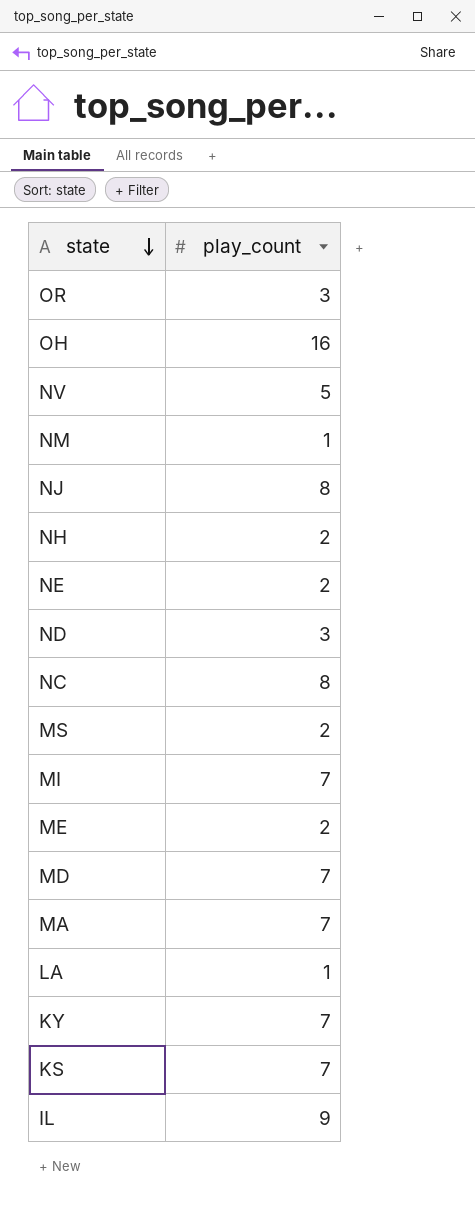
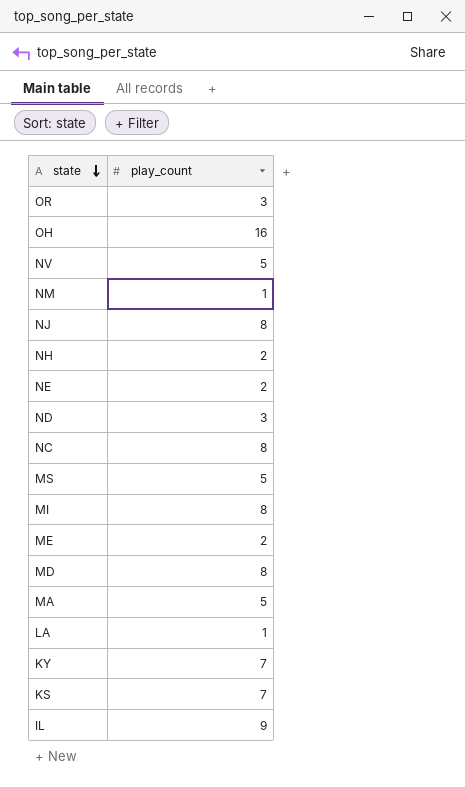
MS | play_count: 2 -> 5
MI | play_count: 7 -> 8
MD | play_count: 7 -> 8
MA | play_count: 7 -> 5

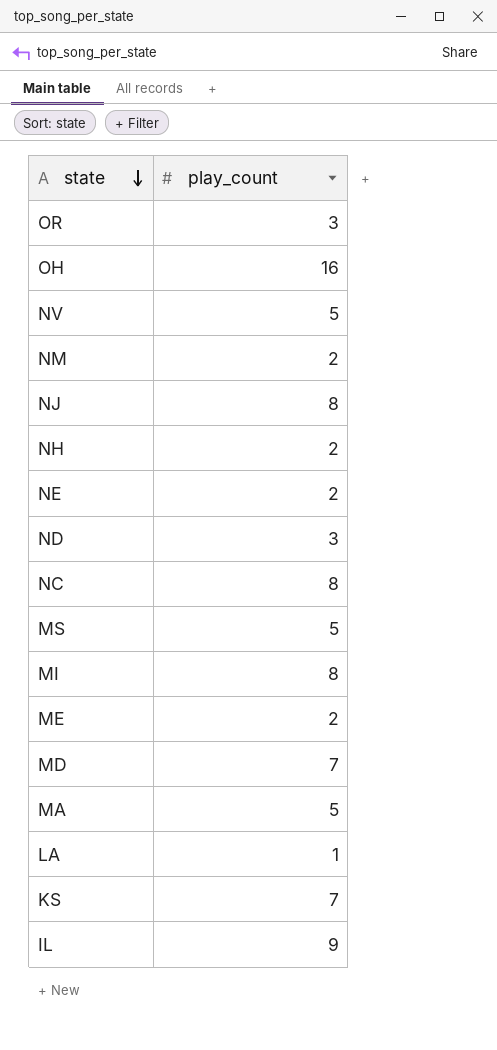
row KY: 7 -> none
NM | play_count: 1 -> 2
MD | play_count: 8 -> 7

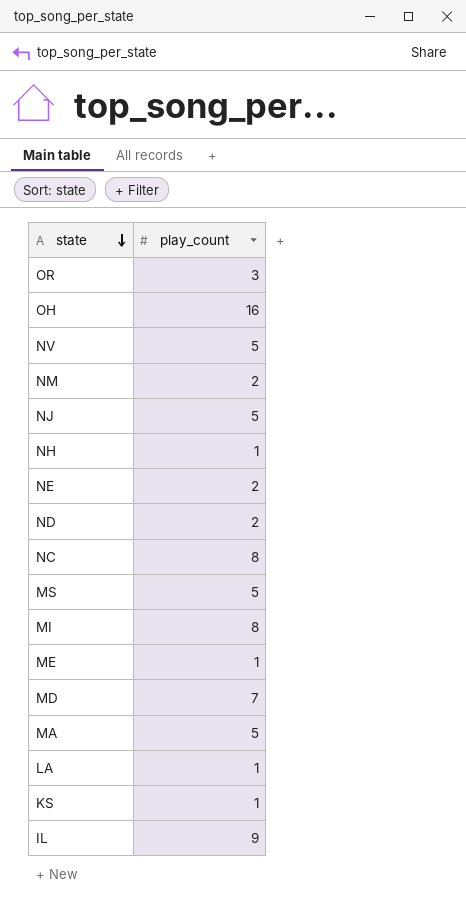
NJ | play_count: 8 -> 5
NH | play_count: 2 -> 1
ND | play_count: 3 -> 2
ME | play_count: 2 -> 1
KS | play_count: 7 -> 1

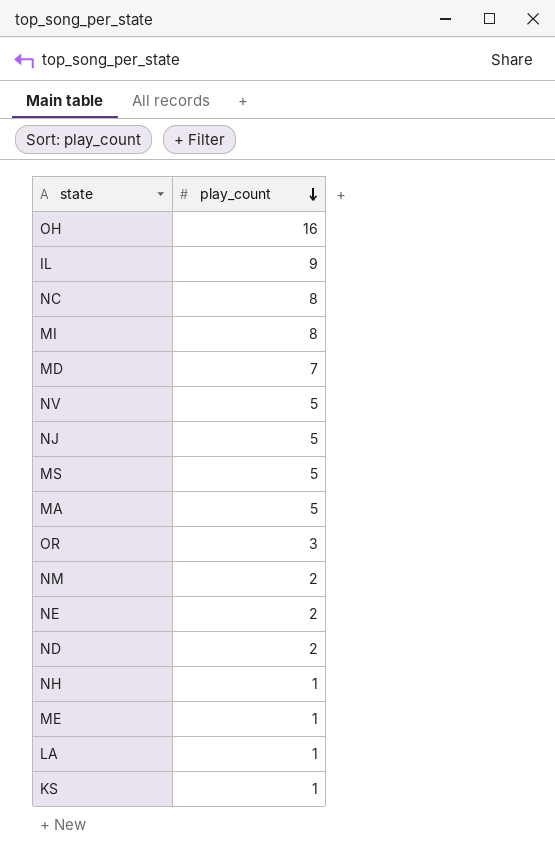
row order: state descending -> play_count descending

